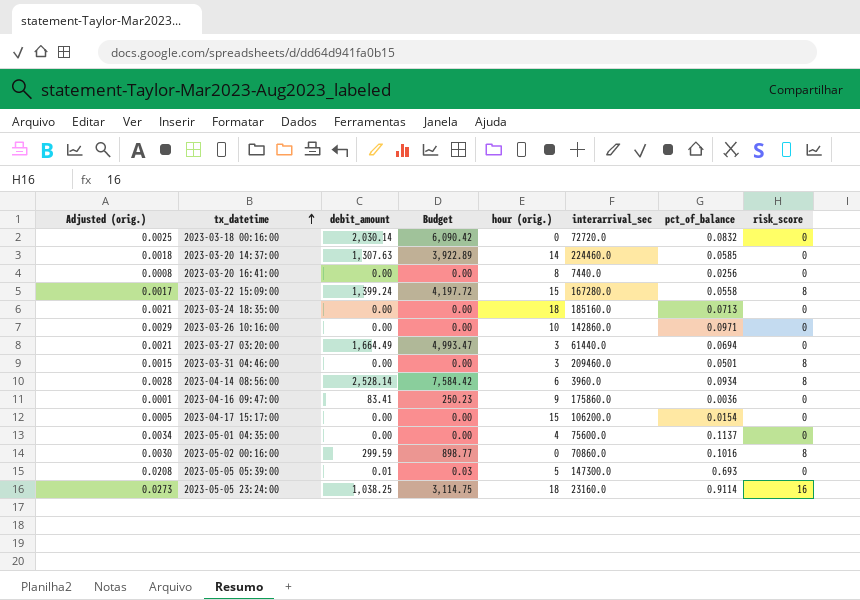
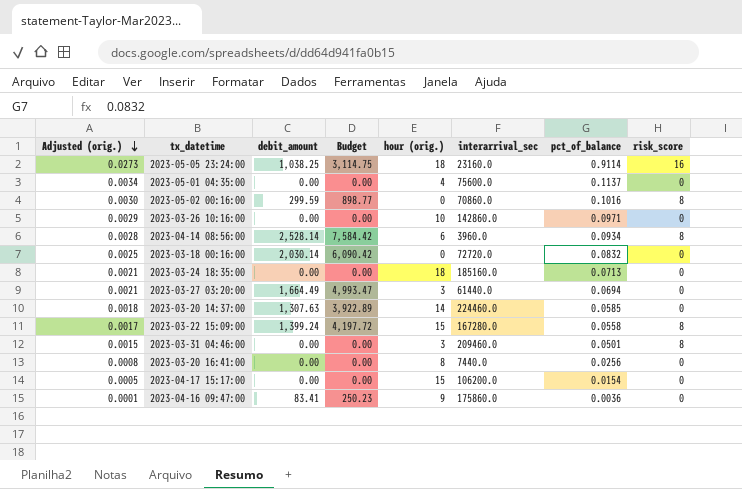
row order: tx_datetime ascending -> Adjusted (orig.) descending
row 2023-05-05 05:39:00: 0.0208 | 0.01 | 0.03 | 5 | 147300.0 | 0.693 | 0 -> none

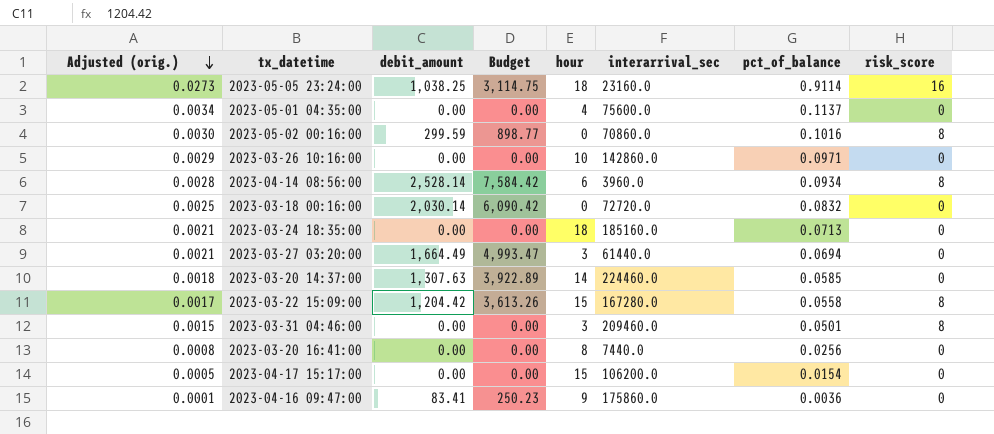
column name: hour (orig.) -> hour
2023-03-22 15:09:00 | debit_amount: 1,399.24 -> 1,204.42
2023-03-22 15:09:00 | Budget: 4,197.72 -> 3,613.26

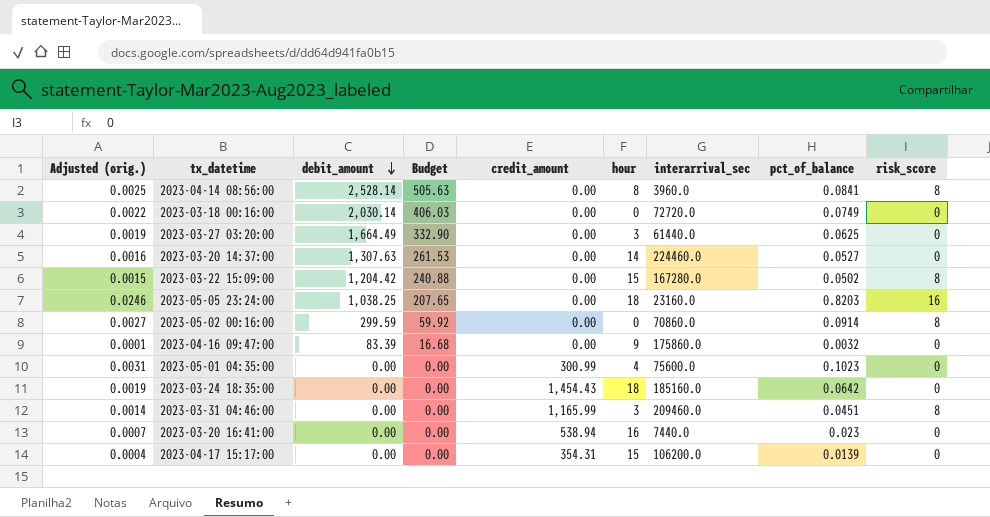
row order: Adjusted (orig.) descending -> debit_amount descending
column Budget | formula: [debit_amount] * 3 -> [debit_amount] * 0.2
column credit_amount | position: none -> 5
row 2023-03-26 10:16:00: 0.0029 | 0.00 | 0.00 | 10 | 142860.0 | 0.0971 | 0 -> none
2023-04-14 08:56:00 | Adjusted (orig.): 0.0028 -> 0.0025
2023-04-14 08:56:00 | hour: 6 -> 8
2023-04-14 08:56:00 | pct_of_balance: 0.0934 -> 0.0841
2023-03-18 00:16:00 | Adjusted (orig.): 0.0025 -> 0.0022
2023-03-18 00:16:00 | pct_of_balance: 0.0832 -> 0.0749
2023-03-27 03:20:00 | Adjusted (orig.): 0.0021 -> 0.0019
2023-03-27 03:20:00 | pct_of_balance: 0.0694 -> 0.0625
2023-03-20 14:37:00 | Adjusted (orig.): 0.0018 -> 0.0016
2023-03-20 14:37:00 | pct_of_balance: 0.0585 -> 0.0527
2023-03-22 15:09:00 | Adjusted (orig.): 0.0017 -> 0.0015
2023-03-22 15:09:00 | pct_of_balance: 0.0558 -> 0.0502
2023-05-05 23:24:00 | Adjusted (orig.): 0.0273 -> 0.0246
2023-05-05 23:24:00 | pct_of_balance: 0.9114 -> 0.8203
2023-05-02 00:16:00 | Adjusted (orig.): 0.0030 -> 0.0027
2023-05-02 00:16:00 | pct_of_balance: 0.1016 -> 0.0914
2023-04-16 09:47:00 | debit_amount: 83.41 -> 83.39
2023-04-16 09:47:00 | pct_of_balance: 0.0036 -> 0.0032
2023-05-01 04:35:00 | Adjusted (orig.): 0.0034 -> 0.0031
2023-05-01 04:35:00 | pct_of_balance: 0.1137 -> 0.1023
2023-03-24 18:35:00 | Adjusted (orig.): 0.0021 -> 0.0019
2023-03-24 18:35:00 | pct_of_balance: 0.0713 -> 0.0642
2023-03-31 04:46:00 | Adjusted (orig.): 0.0015 -> 0.0014
2023-03-31 04:46:00 | pct_of_balance: 0.0501 -> 0.0451
2023-03-20 16:41:00 | Adjusted (orig.): 0.0008 -> 0.0007
2023-03-20 16:41:00 | hour: 8 -> 16
2023-03-20 16:41:00 | pct_of_balance: 0.0256 -> 0.023
2023-04-17 15:17:00 | Adjusted (orig.): 0.0005 -> 0.0004
2023-04-17 15:17:00 | pct_of_balance: 0.0154 -> 0.0139

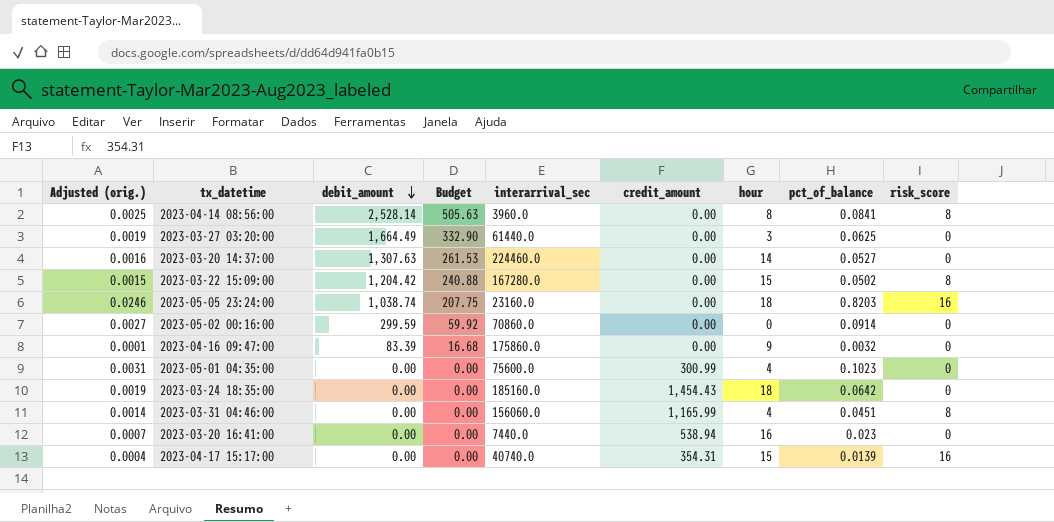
column interarrival_sec | position: 7 -> 5
row 2023-03-18 00:16:00: 0.0022 | 2,030.14 | 406.03 | 0.00 | 0 | 72720.0 | 0.0749 | 0 -> none
2023-05-05 23:24:00 | debit_amount: 1,038.25 -> 1,038.74
2023-05-05 23:24:00 | Budget: 207.65 -> 207.75
2023-05-02 00:16:00 | risk_score: 8 -> 0
2023-03-31 04:46:00 | interarrival_sec: 209460.0 -> 156060.0
2023-03-31 04:46:00 | hour: 3 -> 4
2023-04-17 15:17:00 | interarrival_sec: 106200.0 -> 40740.0
2023-04-17 15:17:00 | risk_score: 0 -> 16

